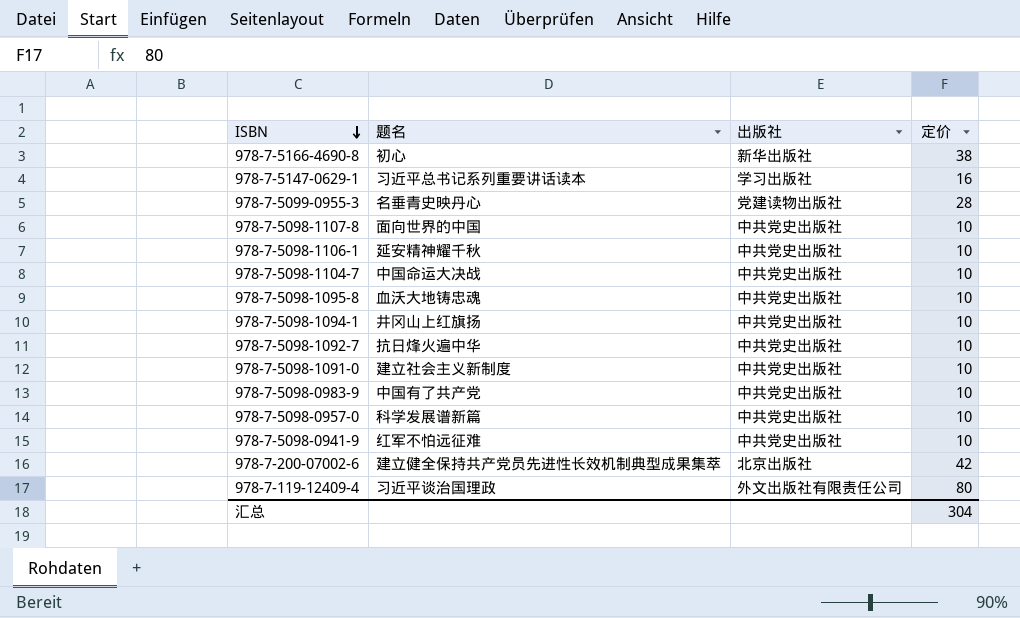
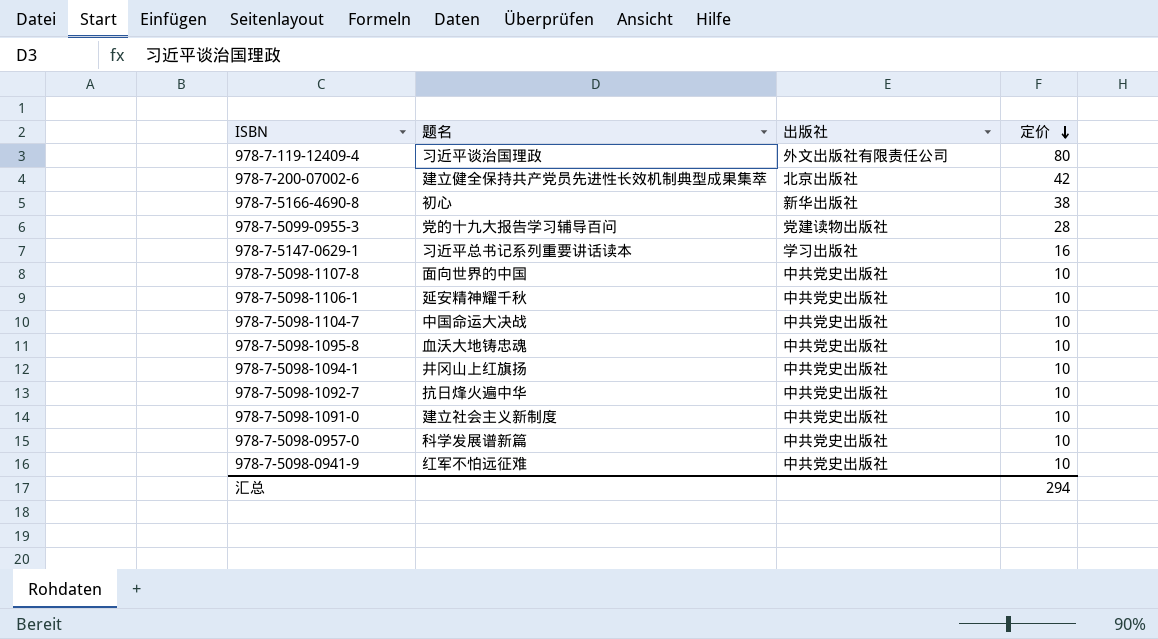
row order: ISBN descending -> 定价 descending
row 978-7-5098-0983-9: 中国有了共产党 | 中共党史出版社 | 10 -> none
978-7-5099-0955-3 | 题名: 名垂青史映丹心 -> 党的十九大报告学习辅导百问
汇总 | 定价: 304 -> 294

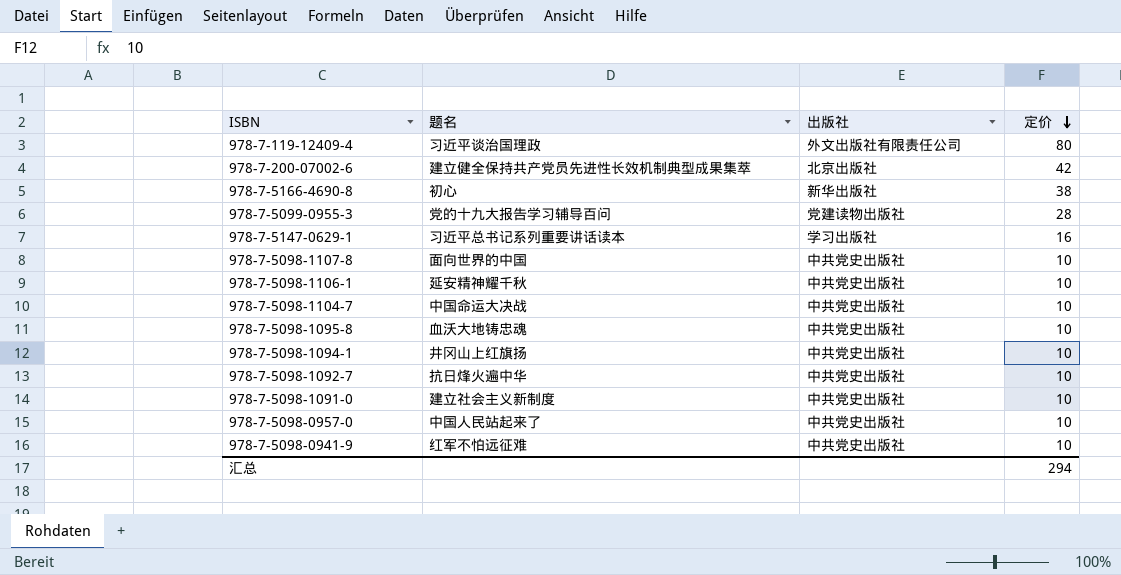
978-7-5098-0957-0 | 题名: 科学发展谱新篇 -> 中国人民站起来了

